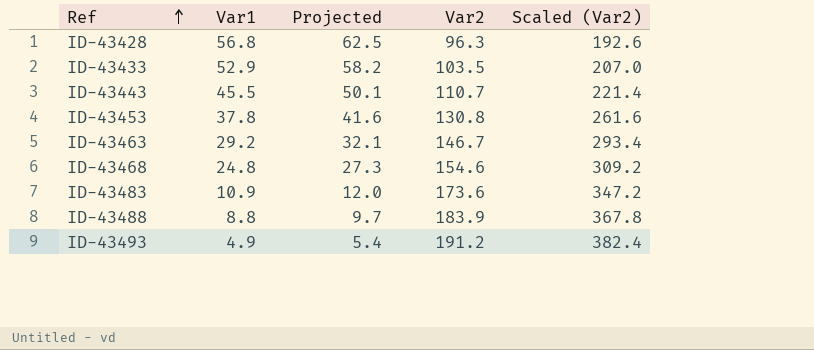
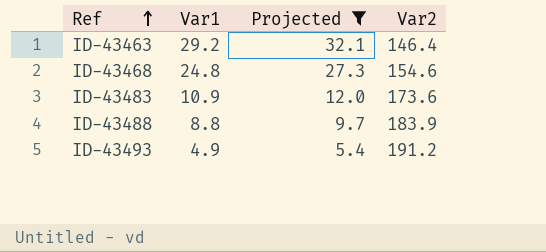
filter: none -> Projected <= 32.1
column Scaled (Var2) | formula: [Var2] * 2 -> none
ID-43463 | Var2: 146.7 -> 146.4

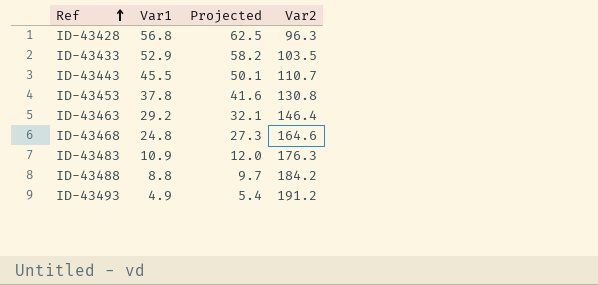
filter: Projected <= 32.1 -> none
ID-43468 | Var2: 154.6 -> 164.6
ID-43483 | Var2: 173.6 -> 176.3
ID-43488 | Var2: 183.9 -> 184.2

